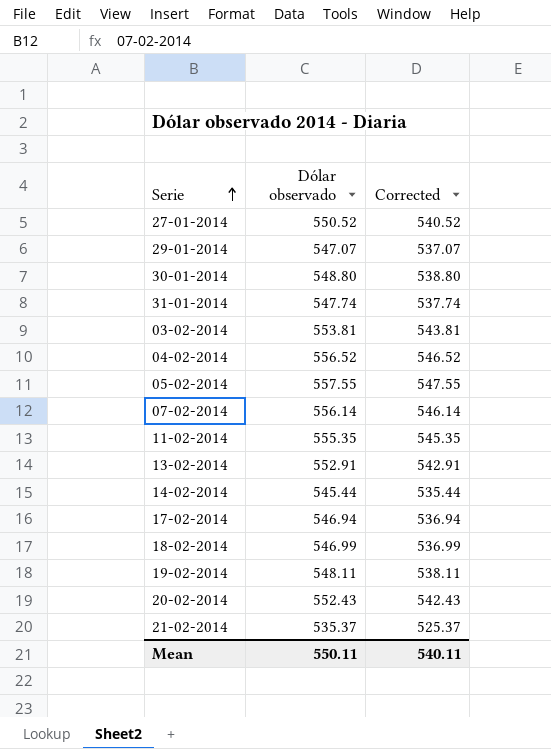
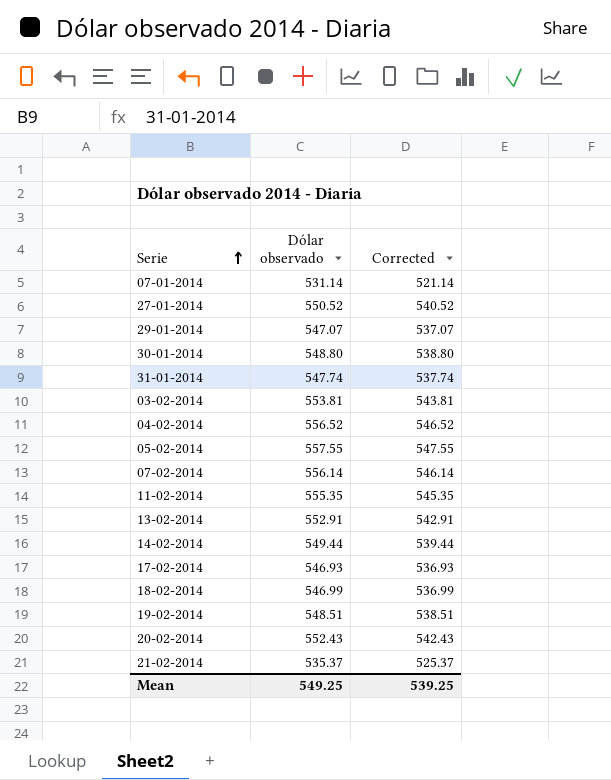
row 07-01-2014: none -> 531.14 | 521.14
14-02-2014 | Dólar observado: 545.44 -> 549.44
14-02-2014 | Corrected: 535.44 -> 539.44
17-02-2014 | Dólar observado: 546.94 -> 546.93
17-02-2014 | Corrected: 536.94 -> 536.93
19-02-2014 | Dólar observado: 548.11 -> 548.51
19-02-2014 | Corrected: 538.11 -> 538.51
Mean | Dólar observado: 550.11 -> 549.25
Mean | Corrected: 540.11 -> 539.25

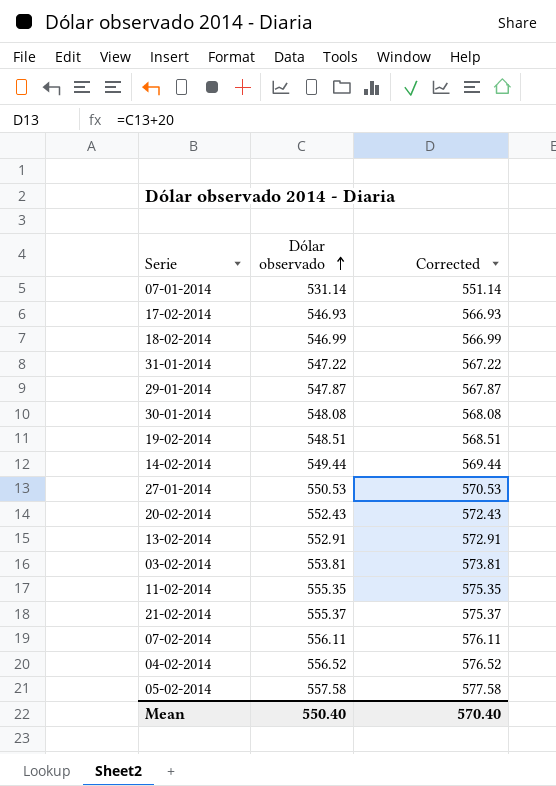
row order: Serie ascending -> Dólar observado ascending
column Corrected | formula: [Dólar observado] - 10 -> [Dólar observado] + 20
31-01-2014 | Dólar observado: 547.74 -> 547.22
29-01-2014 | Dólar observado: 547.07 -> 547.87
30-01-2014 | Dólar observado: 548.80 -> 548.08
27-01-2014 | Dólar observado: 550.52 -> 550.53
21-02-2014 | Dólar observado: 535.37 -> 555.37
07-02-2014 | Dólar observado: 556.14 -> 556.11
05-02-2014 | Dólar observado: 557.55 -> 557.58
Mean | Dólar observado: 549.25 -> 550.40
Mean | Corrected: 539.25 -> 570.40

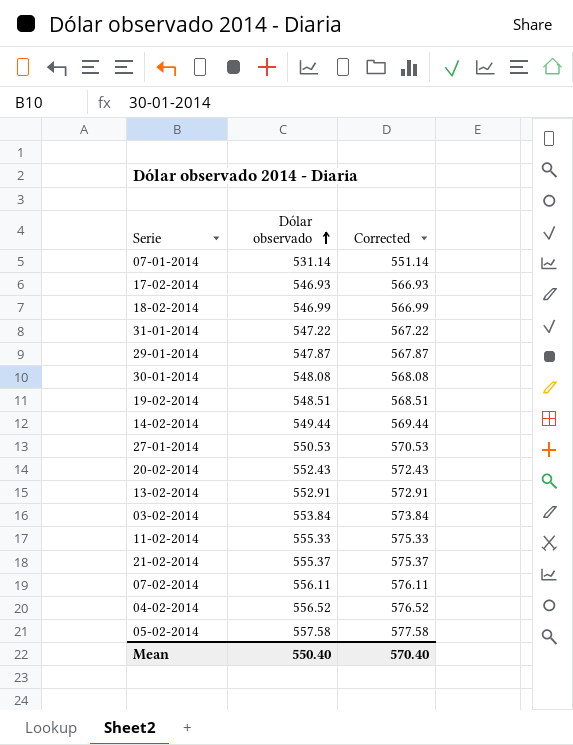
03-02-2014 | Dólar observado: 553.81 -> 553.84
03-02-2014 | Corrected: 573.81 -> 573.84
11-02-2014 | Dólar observado: 555.35 -> 555.33
11-02-2014 | Corrected: 575.35 -> 575.33

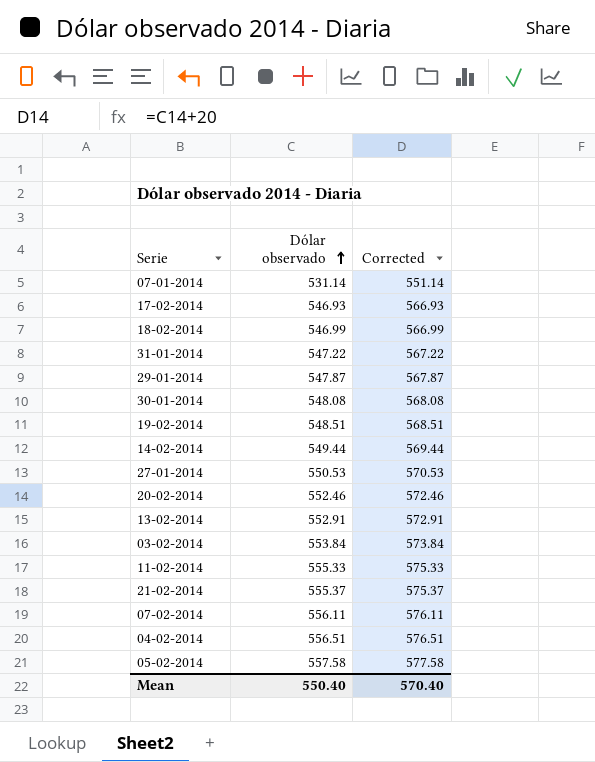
20-02-2014 | Dólar observado: 552.43 -> 552.46
20-02-2014 | Corrected: 572.43 -> 572.46
04-02-2014 | Dólar observado: 556.52 -> 556.51
04-02-2014 | Corrected: 576.52 -> 576.51

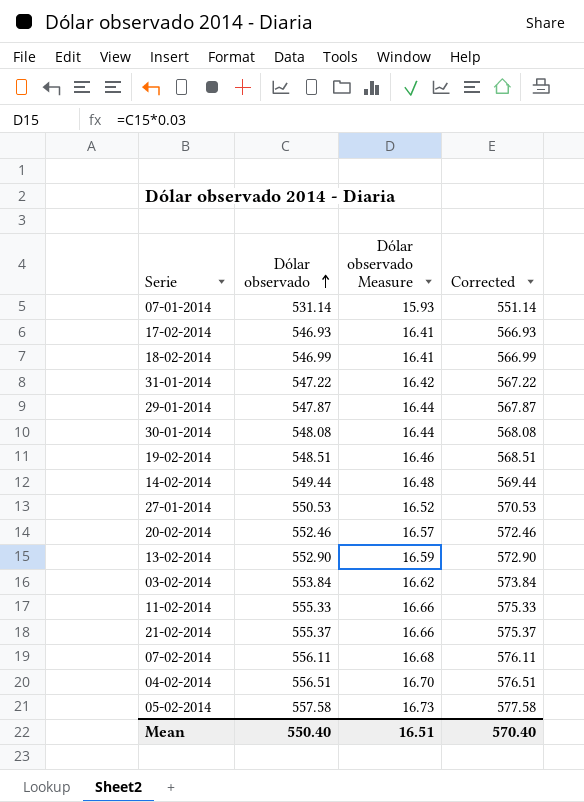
column Dólar observado Measure | formula: none -> [Dólar observado] * 0.03
13-02-2014 | Dólar observado: 552.91 -> 552.90
13-02-2014 | Corrected: 572.91 -> 572.90

